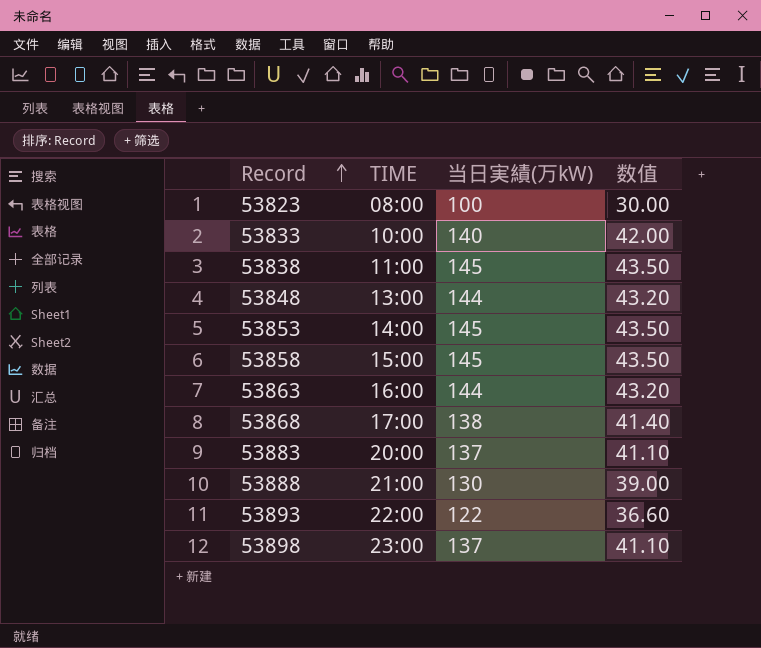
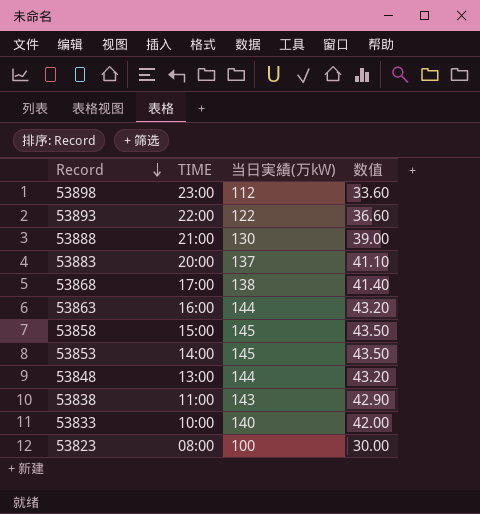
row order: Record ascending -> Record descending
53898 | 当日実績(万kW): 137 -> 112
53898 | 数值: 41.10 -> 33.60
53838 | 当日実績(万kW): 145 -> 143
53838 | 数值: 43.50 -> 42.90

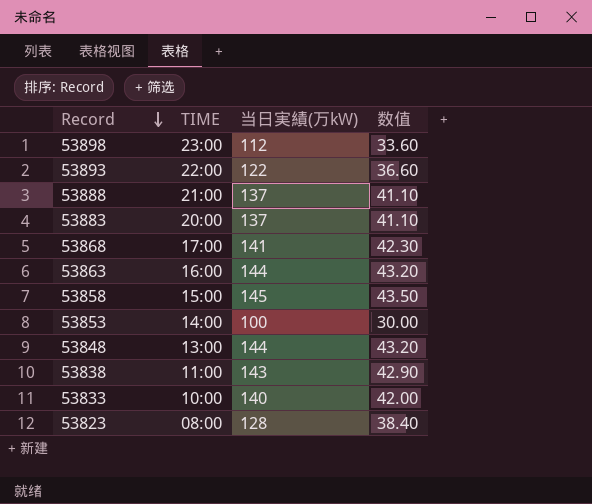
53888 | 当日実績(万kW): 130 -> 137
53888 | 数值: 39.00 -> 41.10
53868 | 当日実績(万kW): 138 -> 141
53868 | 数值: 41.40 -> 42.30
53853 | 当日実績(万kW): 145 -> 100
53853 | 数值: 43.50 -> 30.00
53823 | 当日実績(万kW): 100 -> 128
53823 | 数值: 30.00 -> 38.40

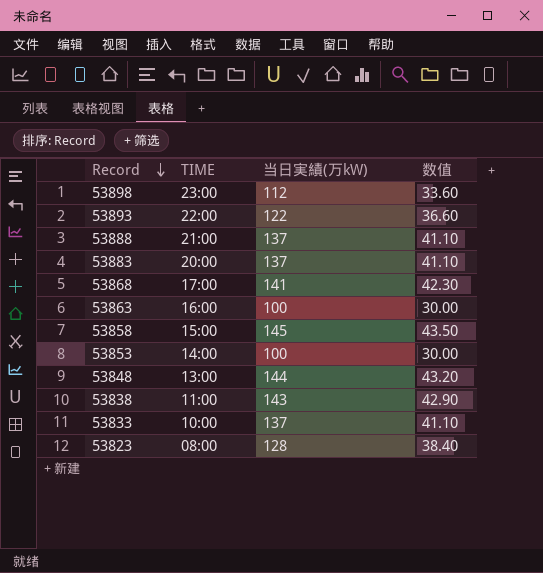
53863 | 当日実績(万kW): 144 -> 100
53863 | 数值: 43.20 -> 30.00
53833 | 当日実績(万kW): 140 -> 137
53833 | 数值: 42.00 -> 41.10

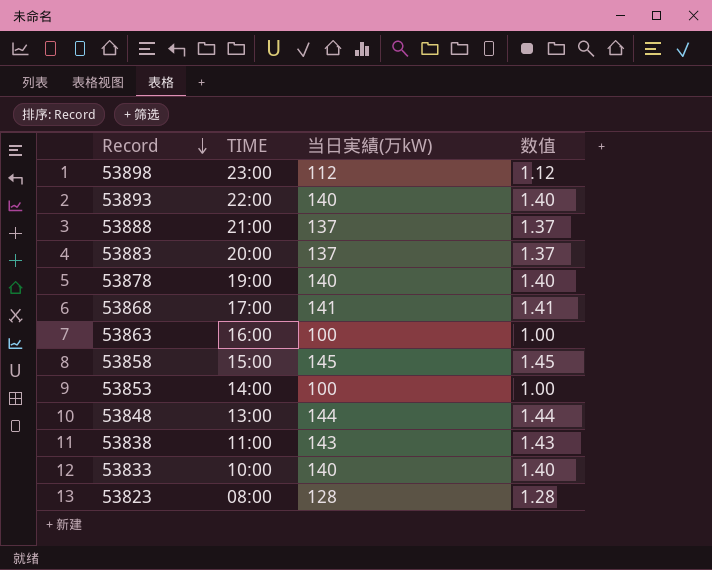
column 数值 | formula: [当日実績(万kW)] * 0.3 -> [当日実績(万kW)] * 0.01
53893 | 当日実績(万kW): 122 -> 140
row 53878: none -> 19:00 | 140 | 1.40
53833 | 当日実績(万kW): 137 -> 140

